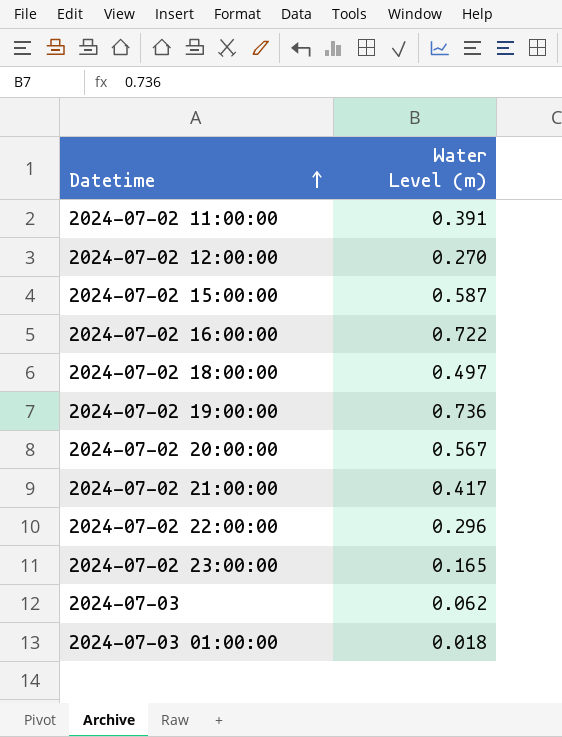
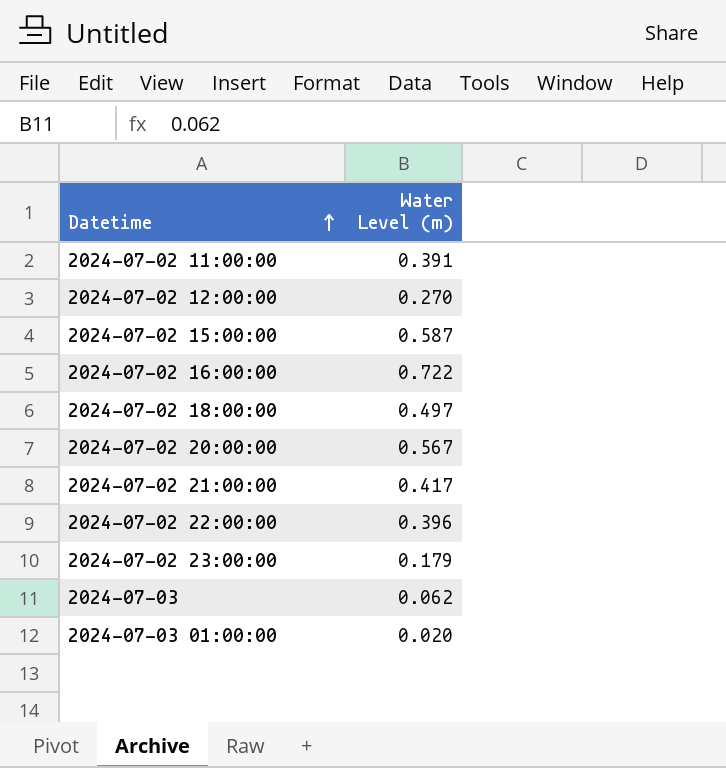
row 2024-07-02 19:00:00: 0.736 -> none
2024-07-02 22:00:00 | Water Level (m): 0.296 -> 0.396
2024-07-02 23:00:00 | Water Level (m): 0.165 -> 0.179
2024-07-03 01:00:00 | Water Level (m): 0.018 -> 0.020

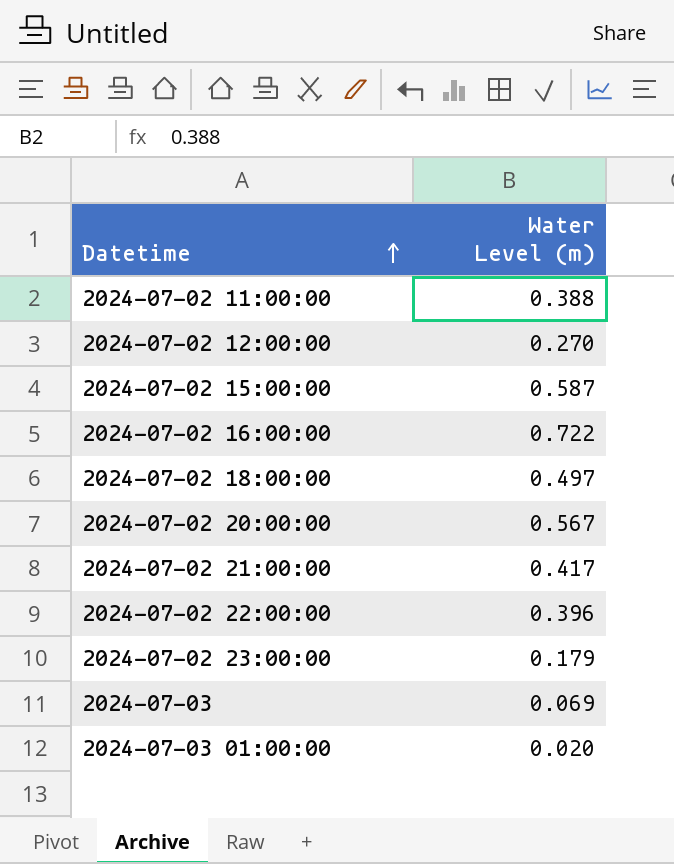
2024-07-02 11:00:00 | Water Level (m): 0.391 -> 0.388
2024-07-03 | Water Level (m): 0.062 -> 0.069

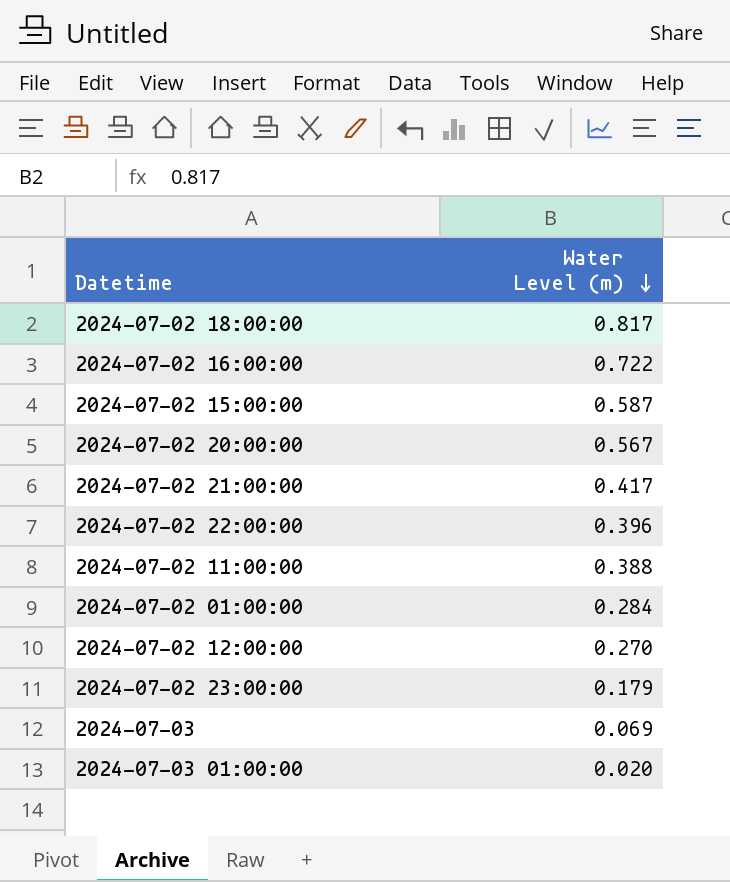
row order: Datetime ascending -> Water Level (m) descending
2024-07-02 18:00:00 | Water Level (m): 0.497 -> 0.817
row 2024-07-02 01:00:00: none -> 0.284

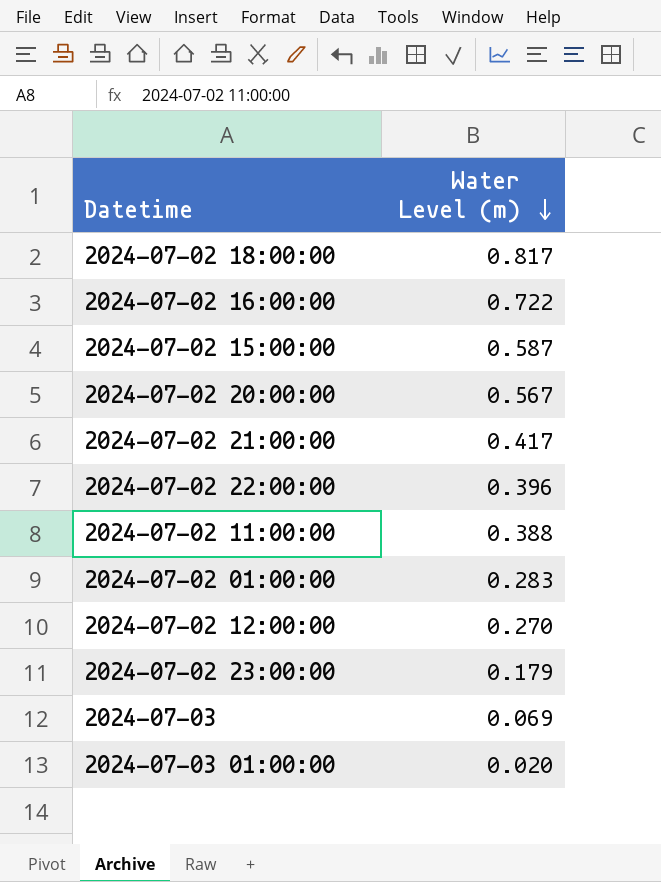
2024-07-02 01:00:00 | Water Level (m): 0.284 -> 0.283

